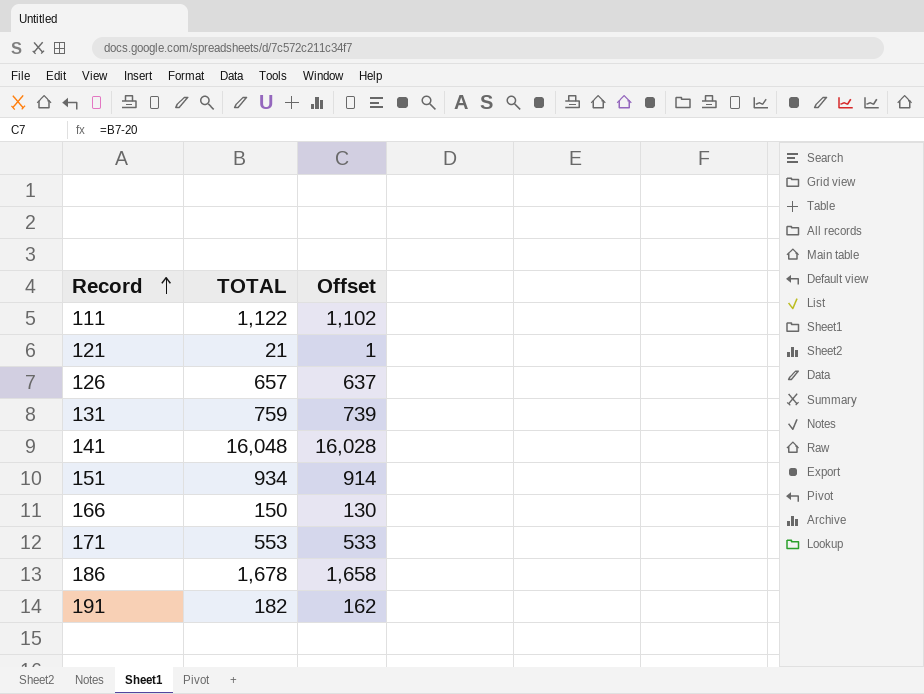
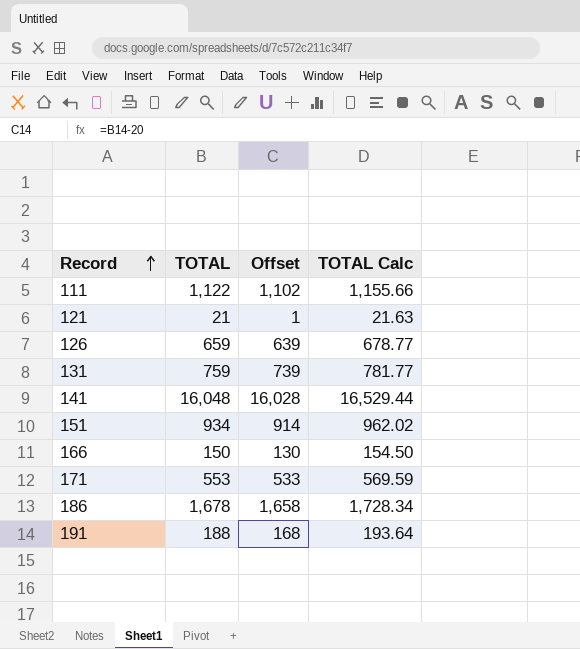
column TOTAL Calc | formula: none -> [TOTAL] * 1.03
126 | TOTAL: 657 -> 659
126 | Offset: 637 -> 639
191 | TOTAL: 182 -> 188
191 | Offset: 162 -> 168

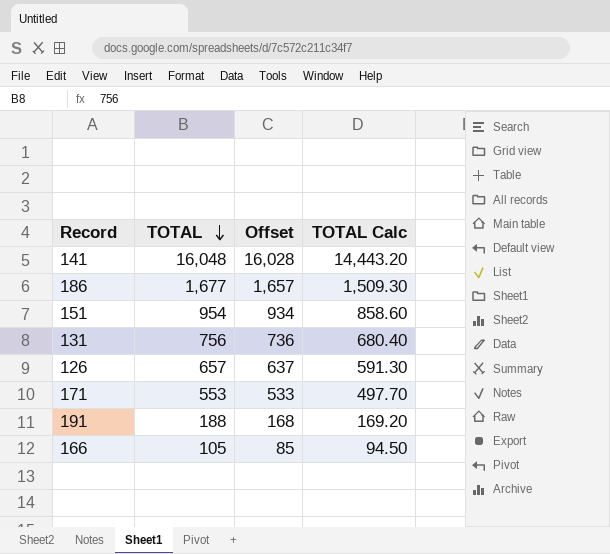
row order: Record ascending -> TOTAL descending
column TOTAL Calc | formula: [TOTAL] * 1.03 -> [TOTAL] * 0.9
row 111: 1,122 | 1,102 | 1,155.66 -> none
row 121: 21 | 1 | 21.63 -> none
186 | TOTAL: 1,678 -> 1,677
186 | Offset: 1,658 -> 1,657
151 | TOTAL: 934 -> 954
151 | Offset: 914 -> 934
131 | TOTAL: 759 -> 756
131 | Offset: 739 -> 736
126 | TOTAL: 659 -> 657
126 | Offset: 639 -> 637
166 | TOTAL: 150 -> 105
166 | Offset: 130 -> 85

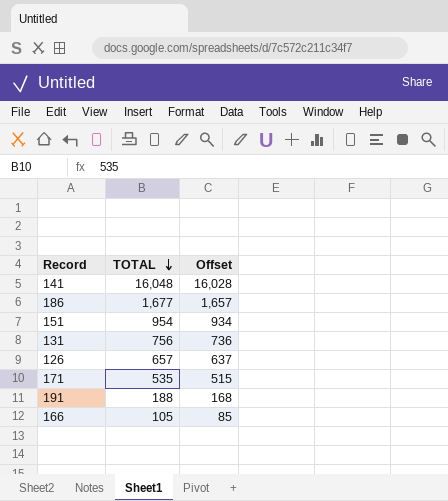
column TOTAL Calc | formula: [TOTAL] * 0.9 -> none
171 | TOTAL: 553 -> 535
171 | Offset: 533 -> 515

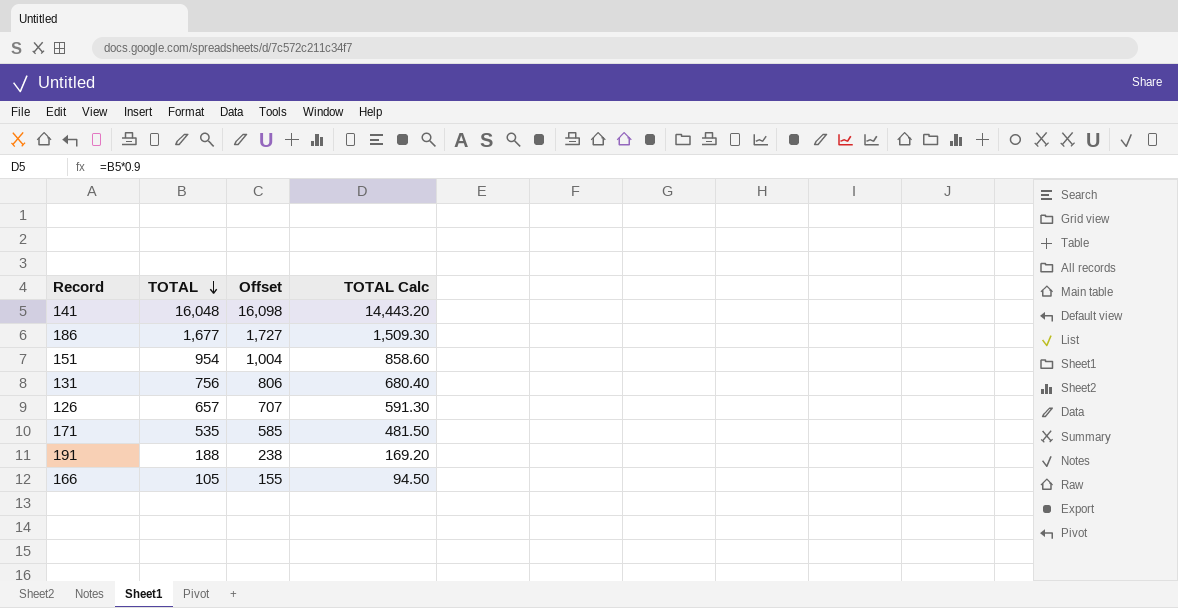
column Offset | formula: [TOTAL] - 20 -> [TOTAL] + 50
column TOTAL Calc | formula: none -> [TOTAL] * 0.9

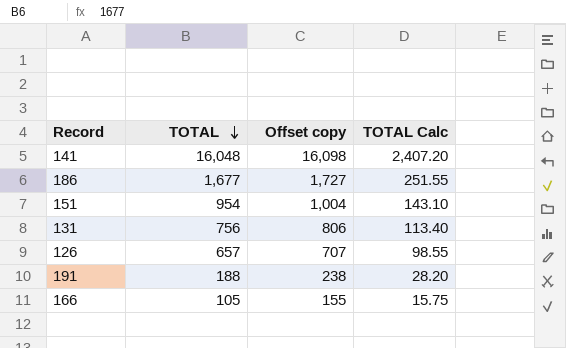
column name: Offset -> Offset copy
column TOTAL Calc | formula: [TOTAL] * 0.9 -> [TOTAL] * 0.15
row 171: 535 | 585 | 481.50 -> none

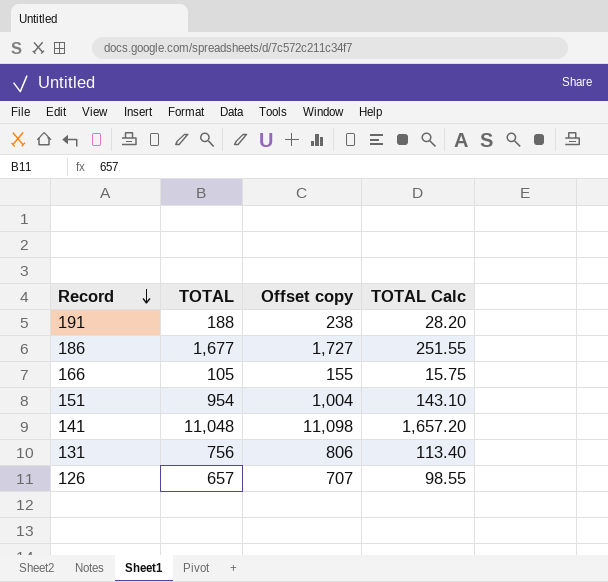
row order: TOTAL descending -> Record descending
141 | TOTAL: 16,048 -> 11,048
141 | Offset copy: 16,098 -> 11,098
141 | TOTAL Calc: 2,407.20 -> 1,657.20

